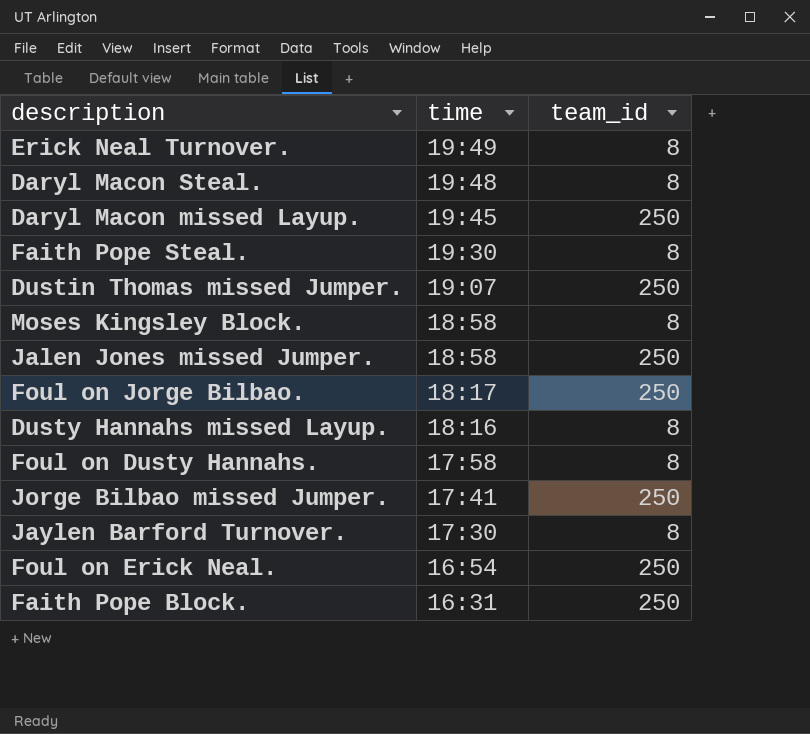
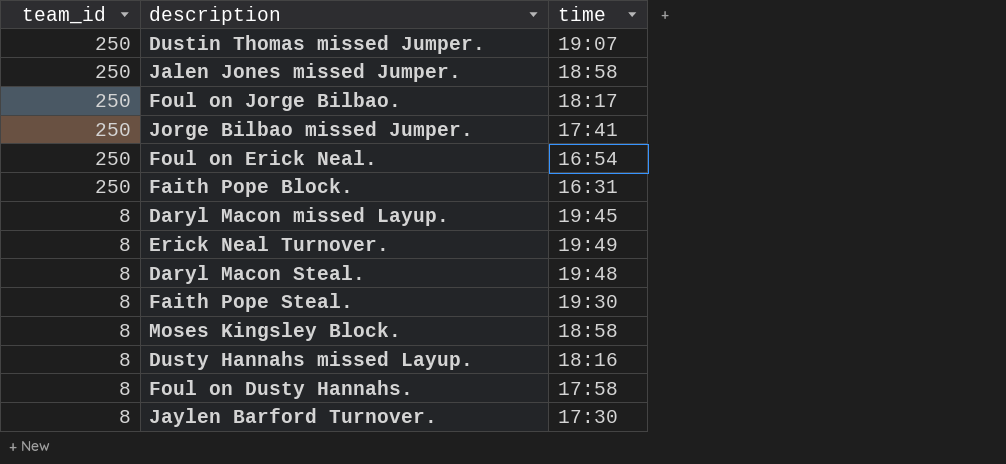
row order: time descending -> team_id descending
column team_id | position: 3 -> 1
Daryl Macon missed Layup. | team_id: 250 -> 8

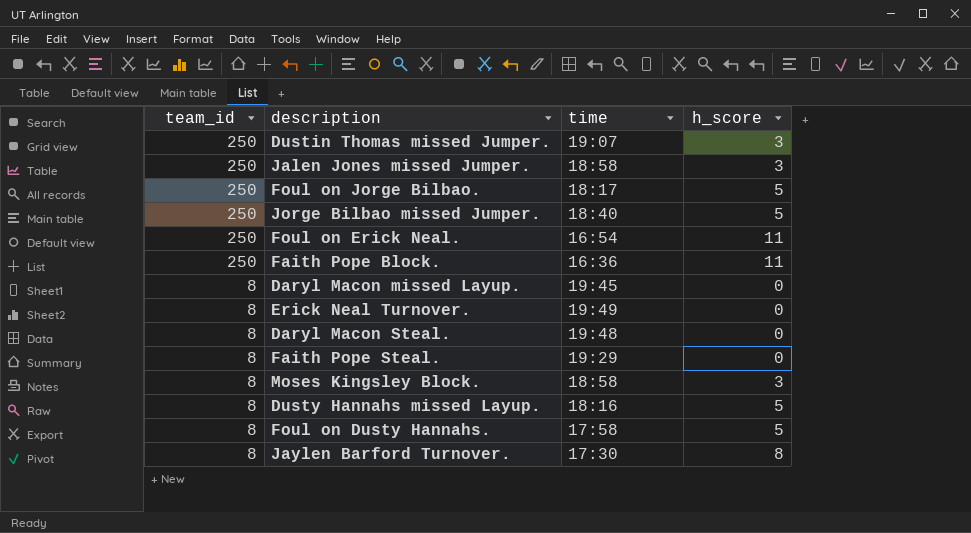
column h_score | position: none -> 4
Jorge Bilbao missed Jumper. | time: 17:41 -> 18:40
Faith Pope Block. | time: 16:31 -> 16:36
Faith Pope Steal. | time: 19:30 -> 19:29

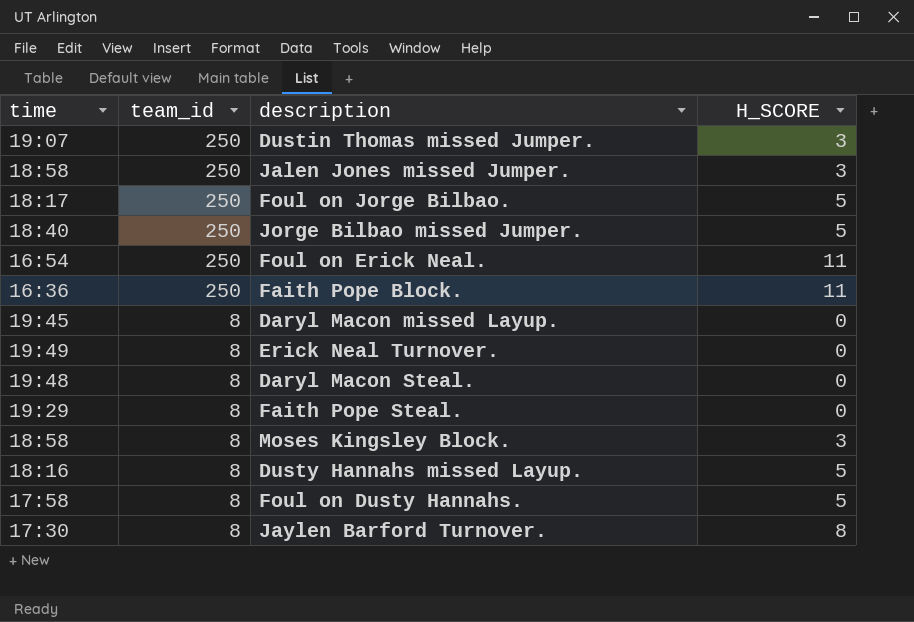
column time | position: 3 -> 1
column name: h_score -> H_SCORE

